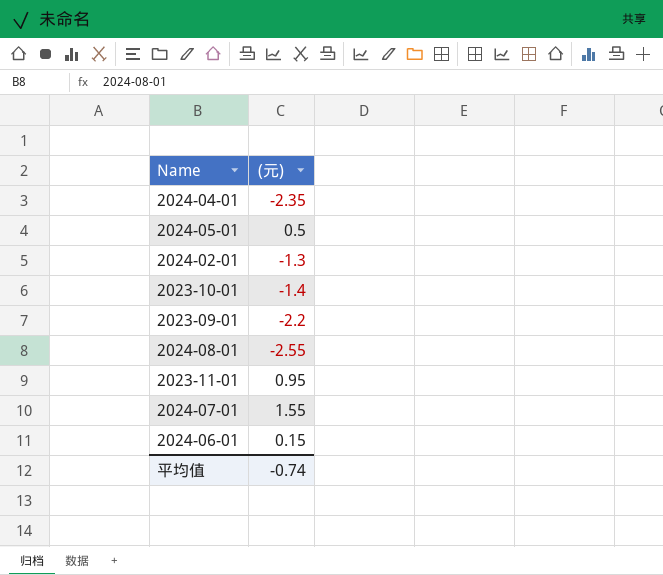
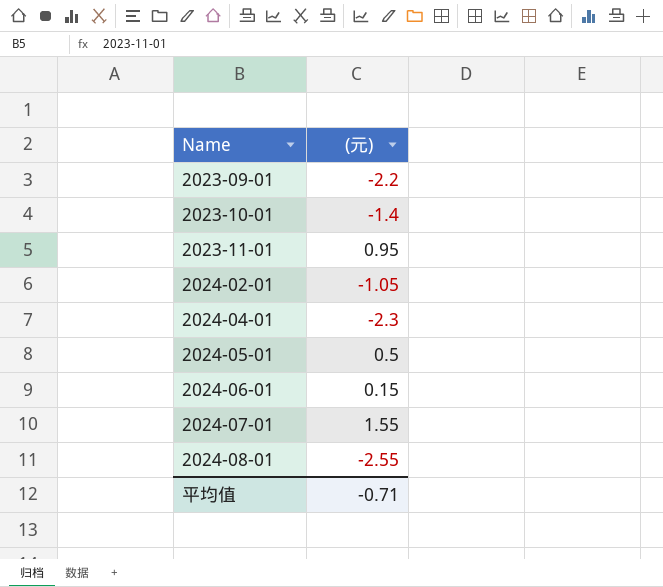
row order: none -> Name ascending
2024-02-01 | (元): -1.3 -> -1.05
2024-04-01 | (元): -2.35 -> -2.3
平均值 | (元): -0.74 -> -0.71

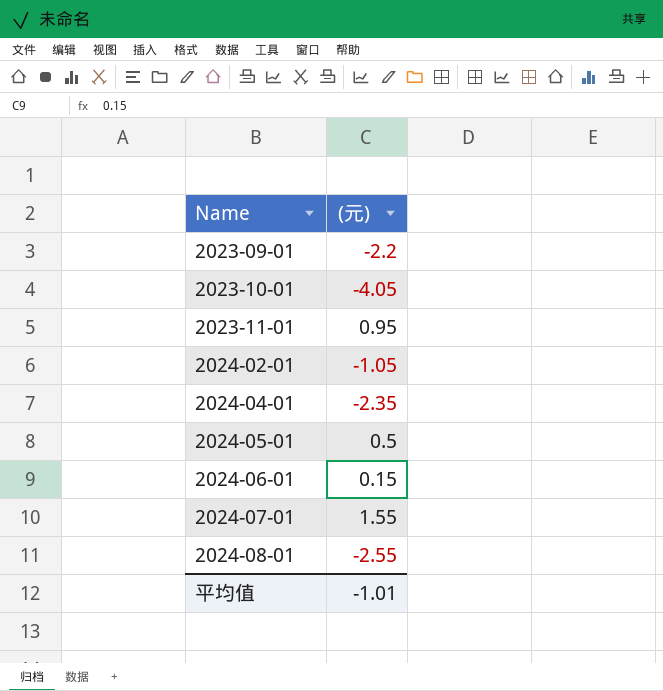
2023-10-01 | (元): -1.4 -> -4.05
2024-04-01 | (元): -2.3 -> -2.35
平均值 | (元): -0.71 -> -1.01

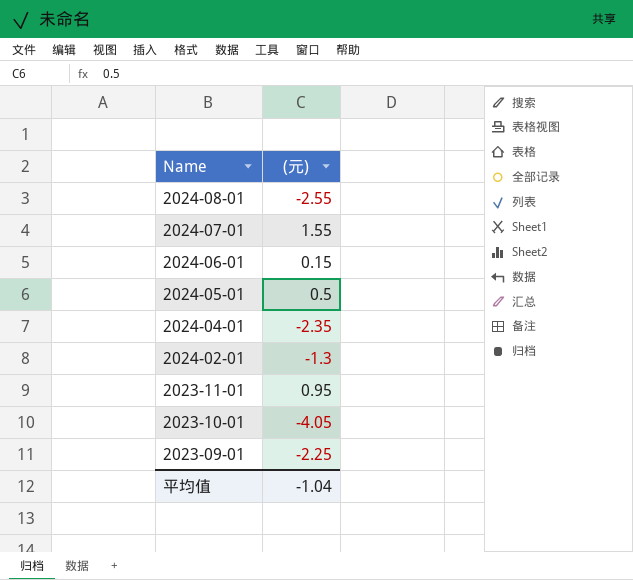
row order: Name ascending -> Name descending
2024-02-01 | (元): -1.05 -> -1.3
2023-09-01 | (元): -2.2 -> -2.25
平均值 | (元): -1.01 -> -1.04

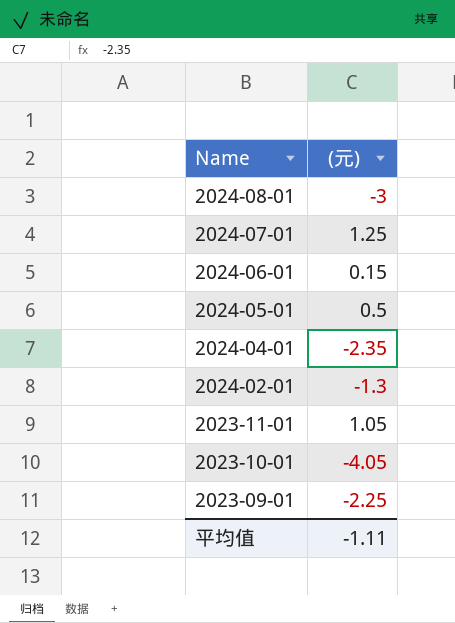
2024-08-01 | (元): -2.55 -> -3
2024-07-01 | (元): 1.55 -> 1.25
2023-11-01 | (元): 0.95 -> 1.05
平均值 | (元): -1.04 -> -1.11

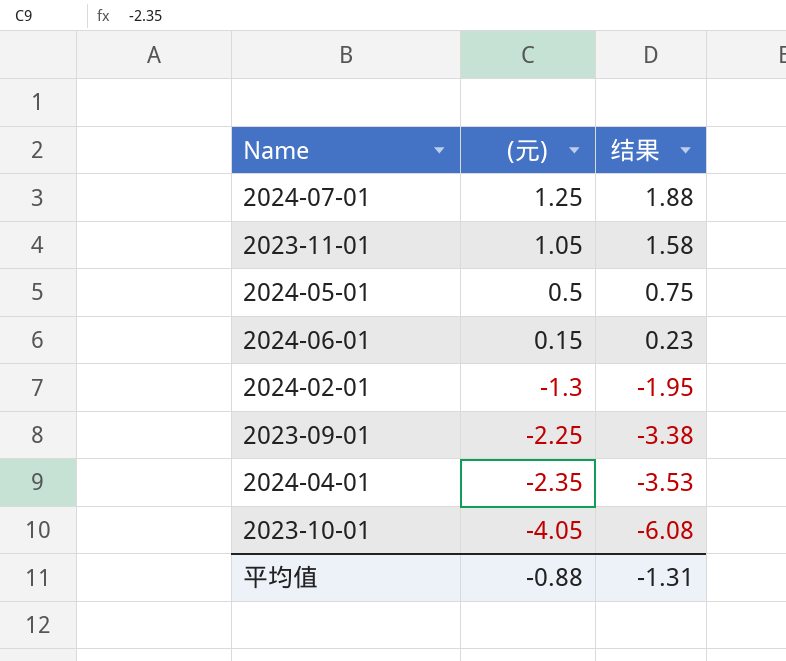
row order: Name descending -> (元) descending
column 结果 | formula: none -> [(元)] * 1.5
row 2024-08-01: -3 -> none
平均值 | (元): -1.11 -> -0.88

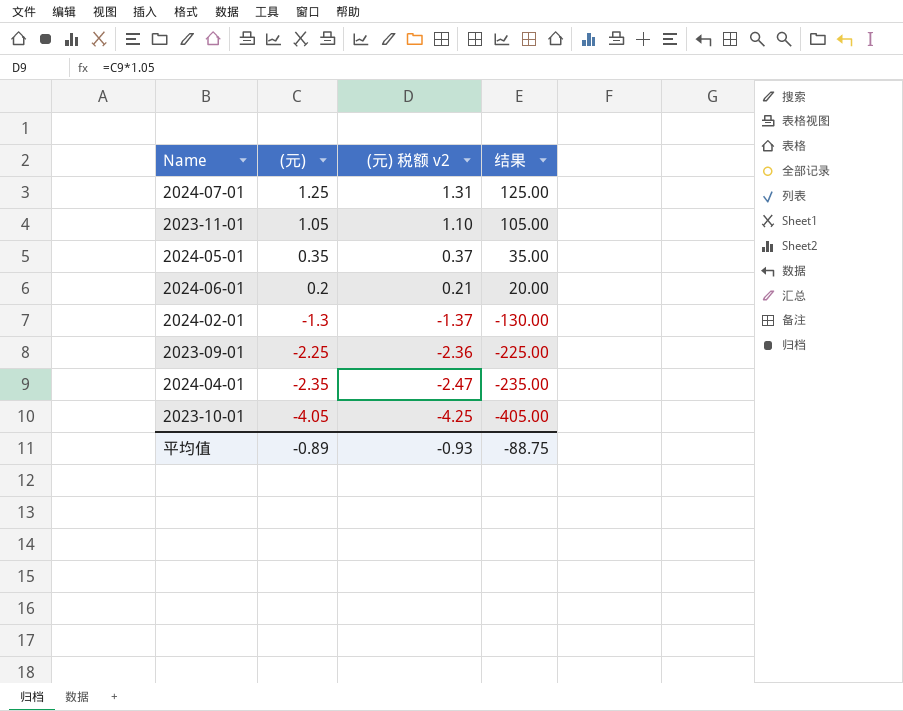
column (元) 税额 v2 | formula: none -> [(元)] * 1.05
column 结果 | formula: [(元)] * 1.5 -> [(元)] * 100
2024-05-01 | (元): 0.5 -> 0.35
2024-06-01 | (元): 0.15 -> 0.2
平均值 | (元): -0.88 -> -0.89
平均值 | 结果: -1.31 -> -88.75

